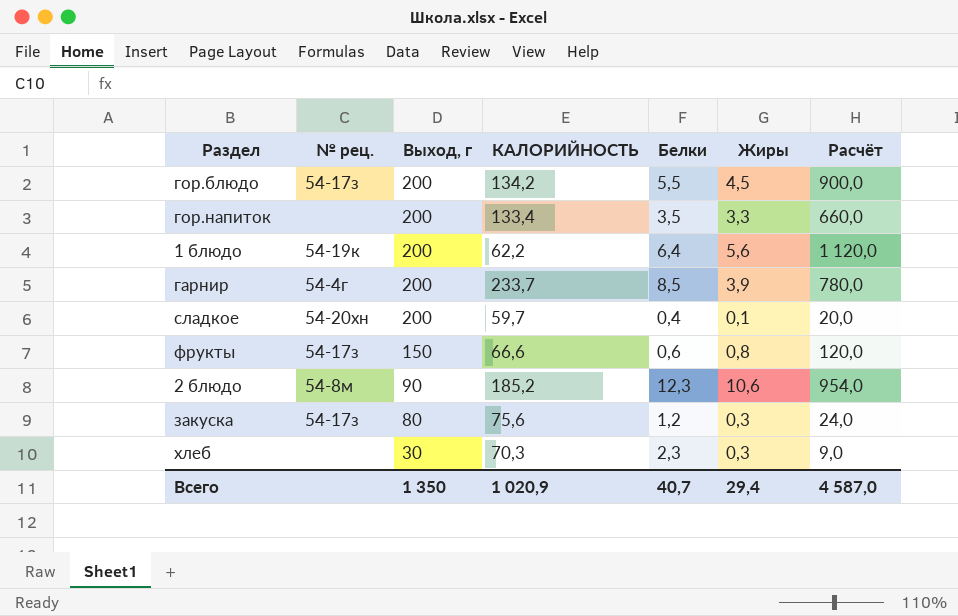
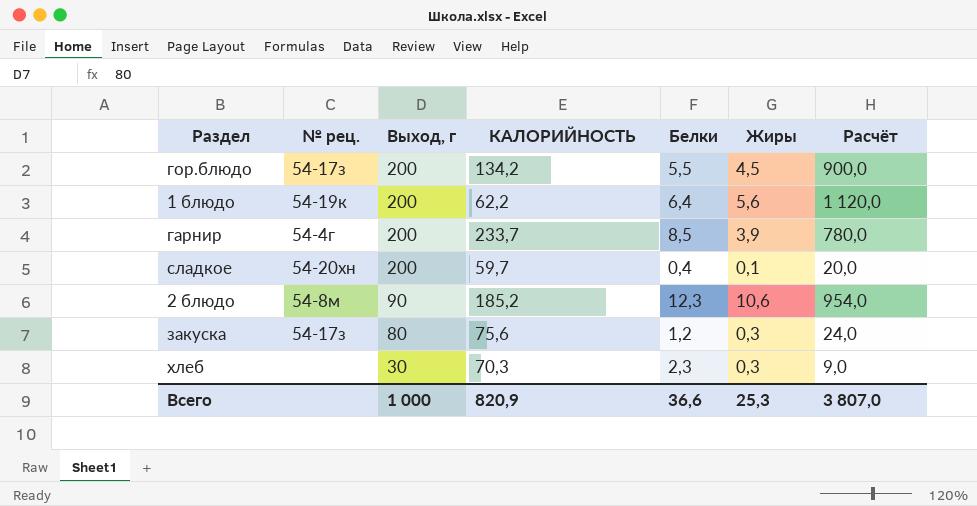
row гор.напиток: none | 200 | 133,4 | 3,5 | 3,3 | 660,0 -> none
row фрукты: 54-17з | 150 | 66,6 | 0,6 | 0,8 | 120,0 -> none
Всего | Выход, г: 1 350 -> 1 000
Всего | КАЛОРИЙНОСТЬ: 1 020,9 -> 820,9
Всего | Белки: 40,7 -> 36,6
Всего | Жиры: 29,4 -> 25,3
Всего | Расчёт: 4 587,0 -> 3 807,0

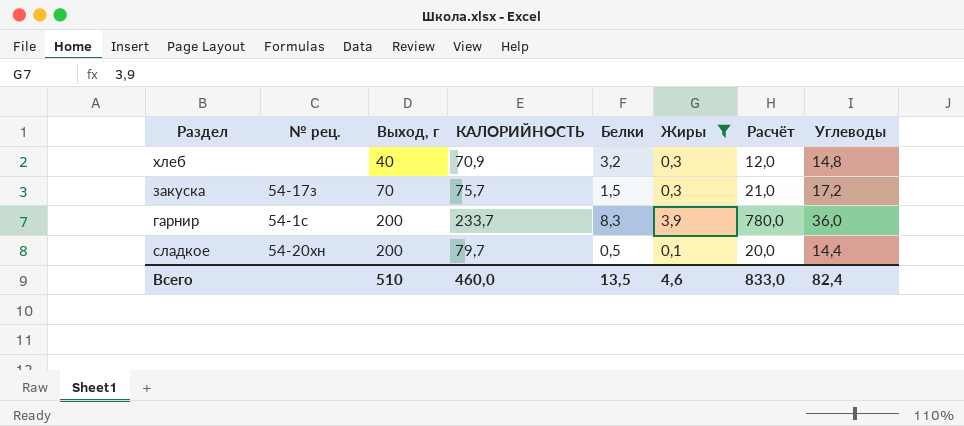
filter: none -> Жиры <= 3,9
row order: Выход, г descending -> Выход, г ascending
column Углеводы | position: none -> 8
хлеб | Выход, г: 30 -> 40
хлеб | КАЛОРИЙНОСТЬ: 70,3 -> 70,9
хлеб | Белки: 2,3 -> 3,2
хлеб | Расчёт: 9,0 -> 12,0
закуска | Выход, г: 80 -> 70
закуска | КАЛОРИЙНОСТЬ: 75,6 -> 75,7
закуска | Белки: 1,2 -> 1,5
закуска | Расчёт: 24,0 -> 21,0
гарнир | № рец.: 54-4г -> 54-1с
гарнир | Белки: 8,5 -> 8,3
сладкое | КАЛОРИЙНОСТЬ: 59,7 -> 79,7
сладкое | Белки: 0,4 -> 0,5
Всего | Выход, г: 1 000 -> 510
Всего | КАЛОРИЙНОСТЬ: 820,9 -> 460,0
Всего | Белки: 36,6 -> 13,5
Всего | Жиры: 25,3 -> 4,6
Всего | Расчёт: 3 807,0 -> 833,0

